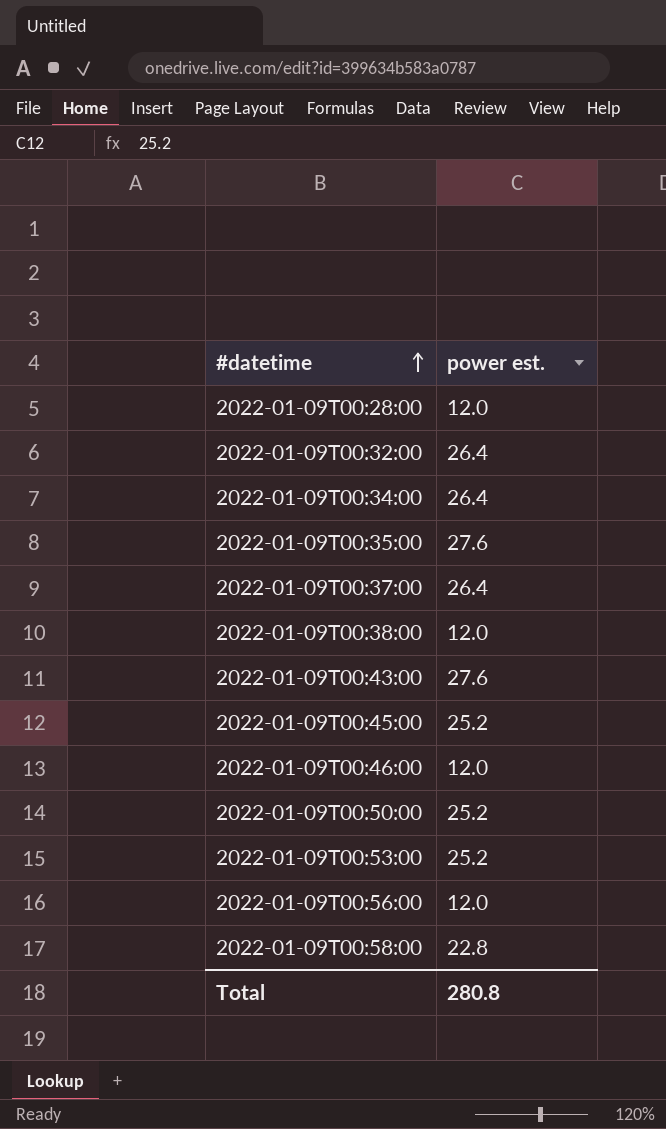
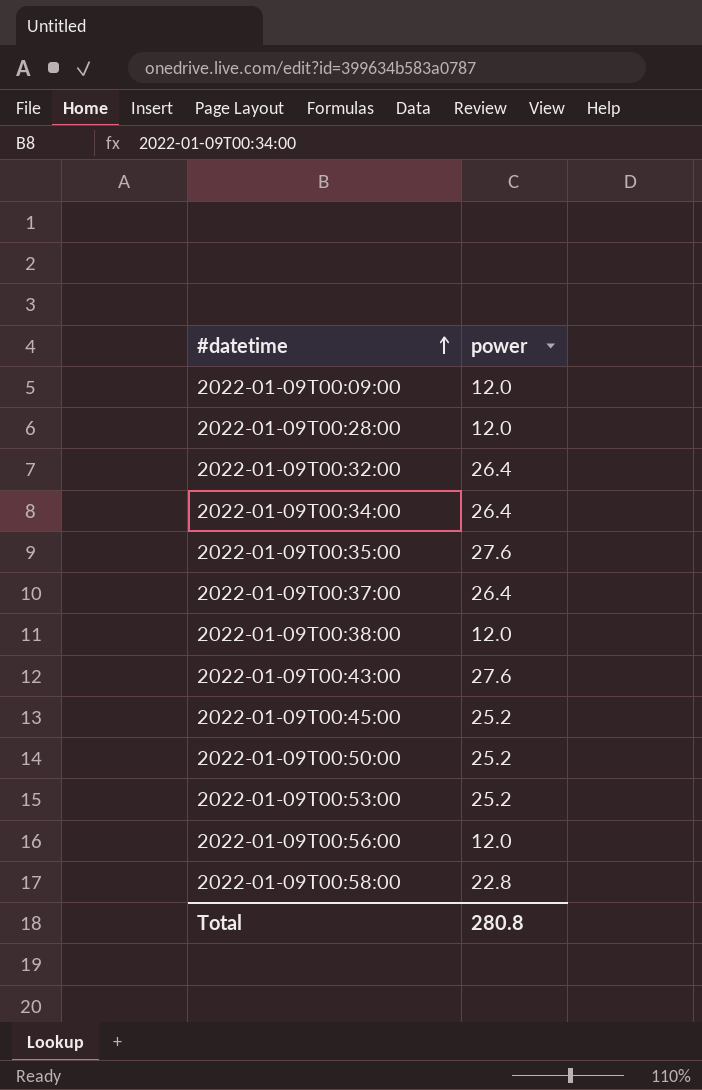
column name: power est. -> power
row 2022-01-09T00:46:00: 12.0 -> none
row 2022-01-09T00:09:00: none -> 12.0

